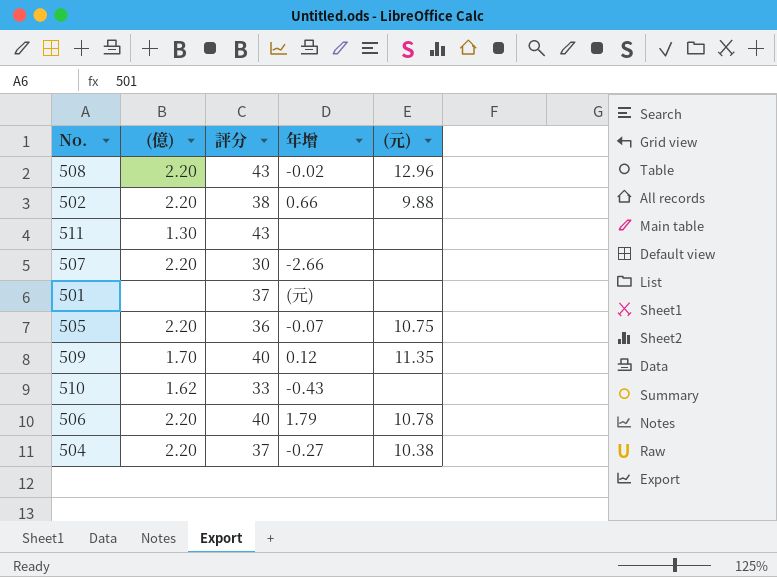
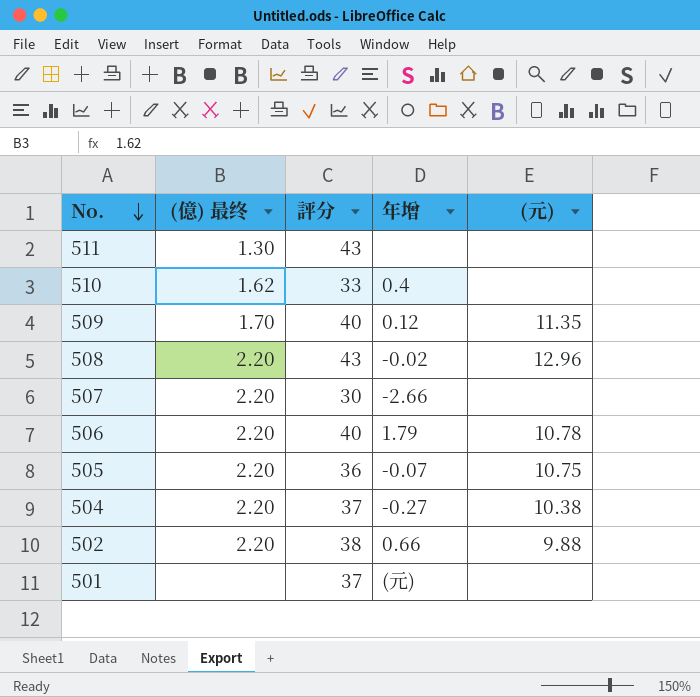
row order: none -> No. descending
column name: (億) -> (億) 最终
510 | 年增: -0.43 -> 0.4

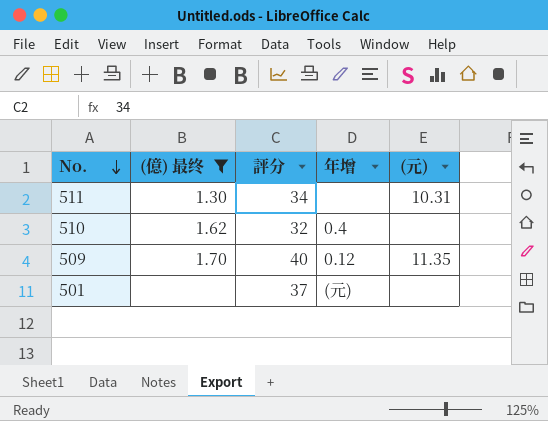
filter: none -> (億) 最终 != 2.20
511 | 評分: 43 -> 34
511 | (元): none -> 10.31
510 | 評分: 33 -> 32

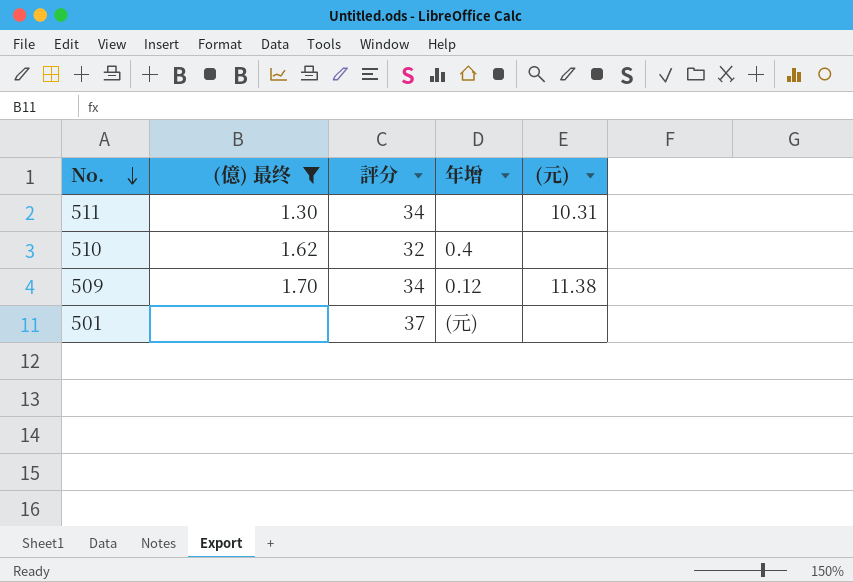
509 | 評分: 40 -> 34
509 | (元): 11.35 -> 11.38

